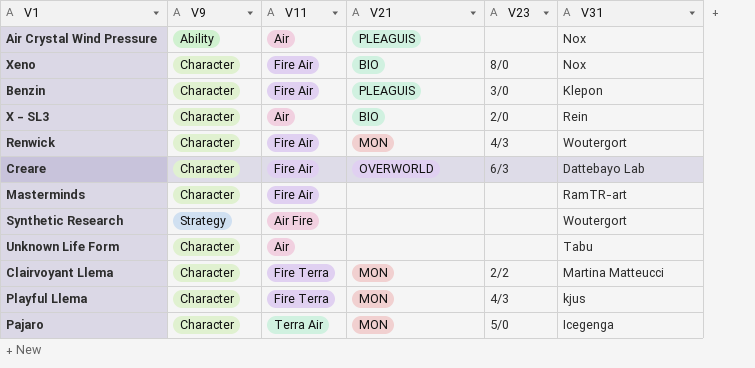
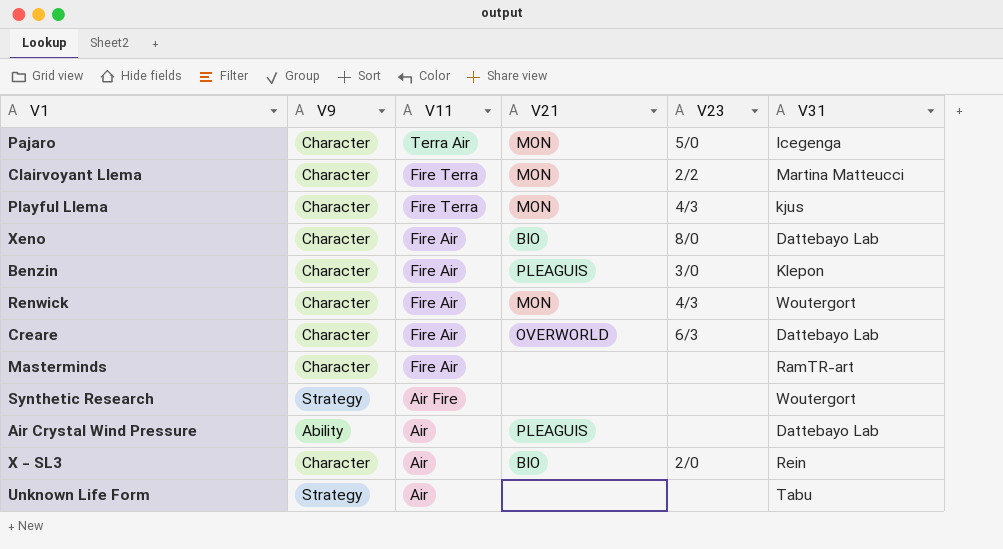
row order: none -> V11 descending
Xeno | V31: Nox -> Dattebayo Lab
Air Crystal Wind Pressure | V31: Nox -> Dattebayo Lab
Unknown Life Form | V9: Character -> Strategy

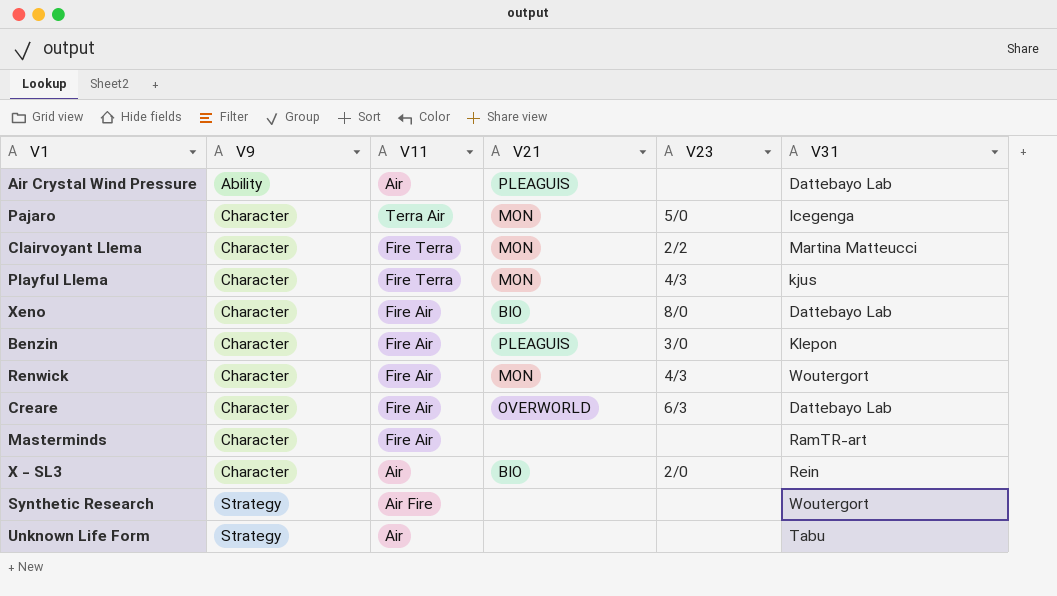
row order: V11 descending -> V9 ascending

